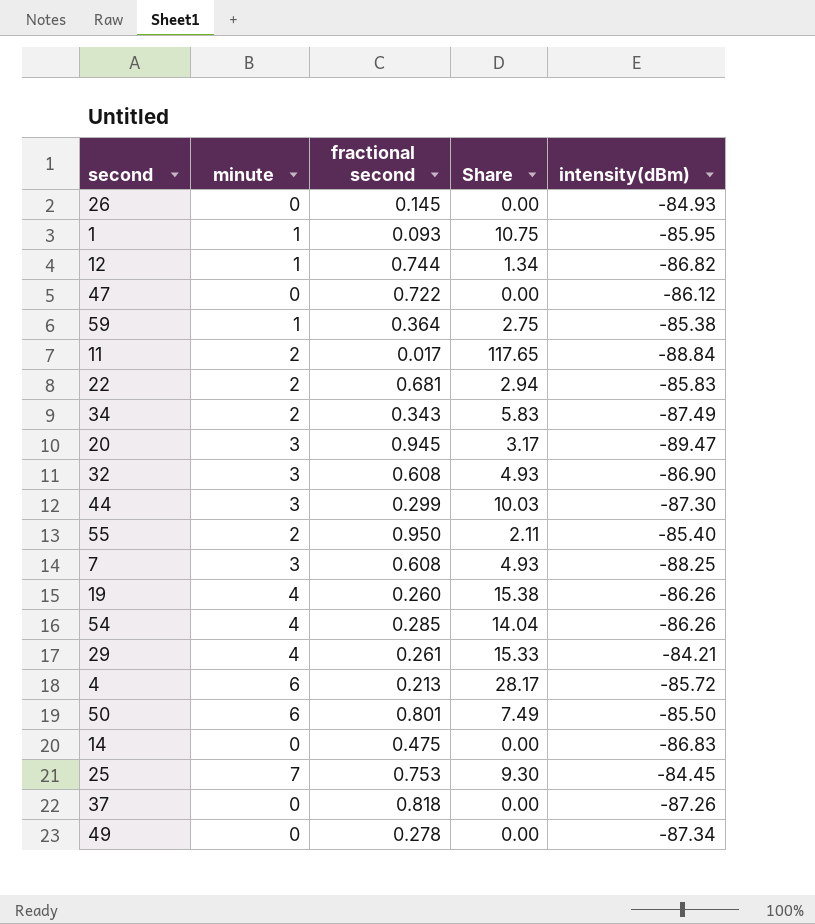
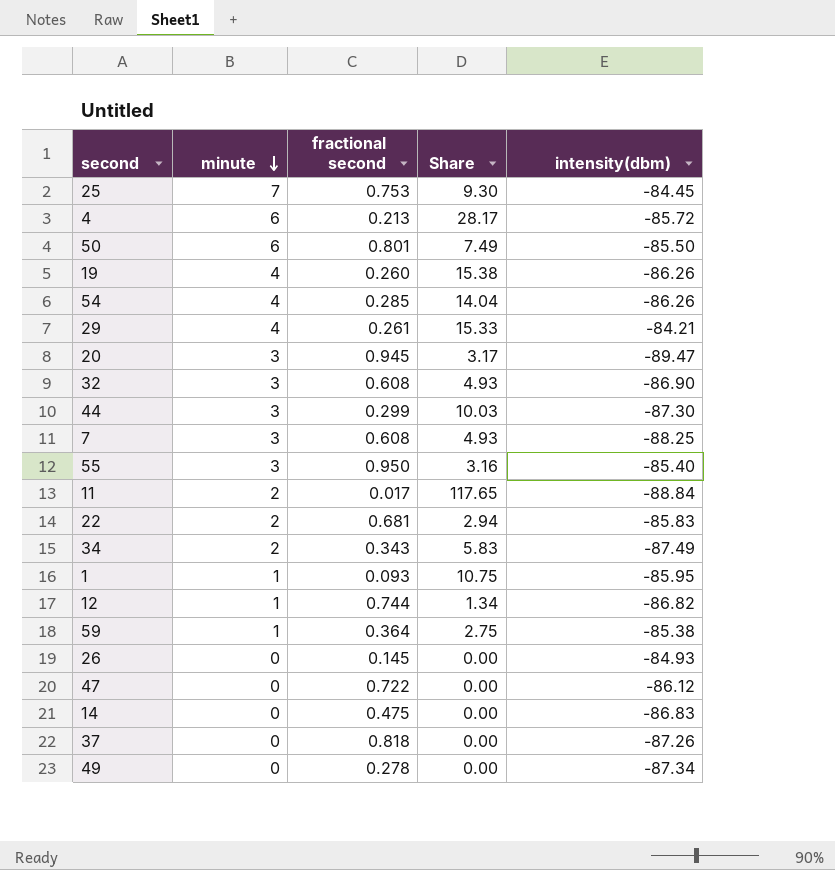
row order: none -> minute descending
column name: intensity(dBm) -> intensity(dbm)
55 | minute: 2 -> 3
55 | Share: 2.11 -> 3.16

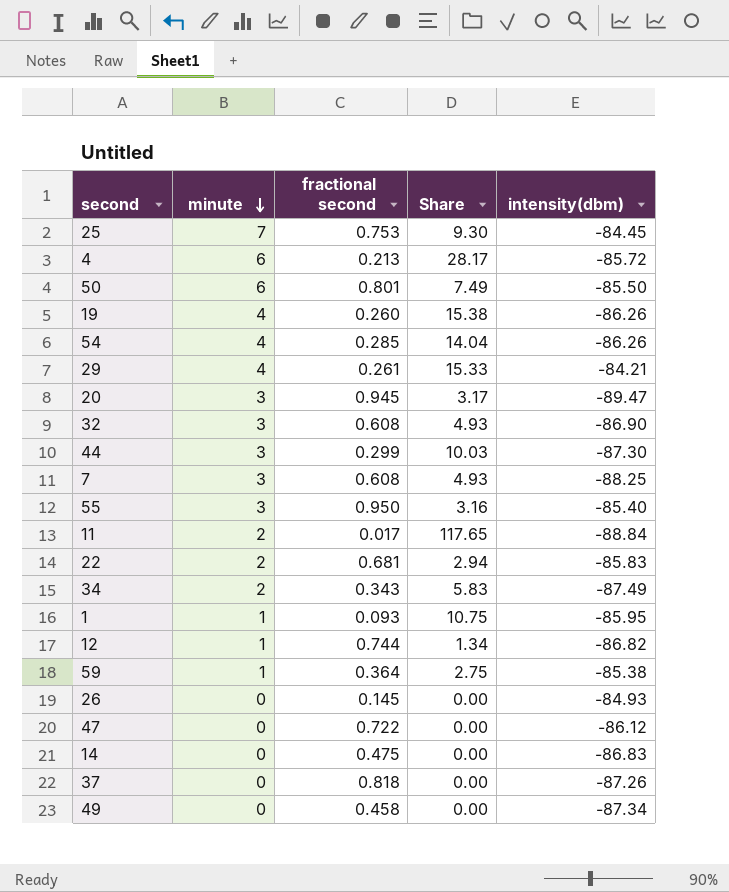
49 | fractional second: 0.278 -> 0.458

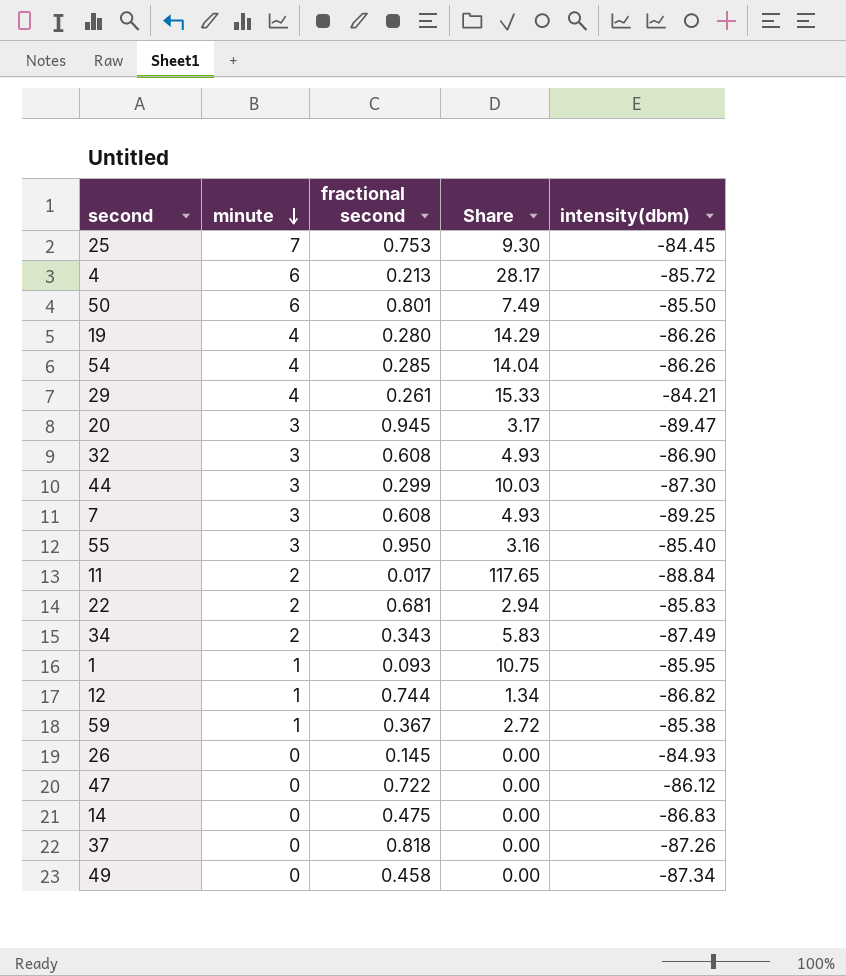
19 | fractional second: 0.260 -> 0.280
19 | Share: 15.38 -> 14.29
7 | intensity(dbm): -88.25 -> -89.25
59 | fractional second: 0.364 -> 0.367
59 | Share: 2.75 -> 2.72

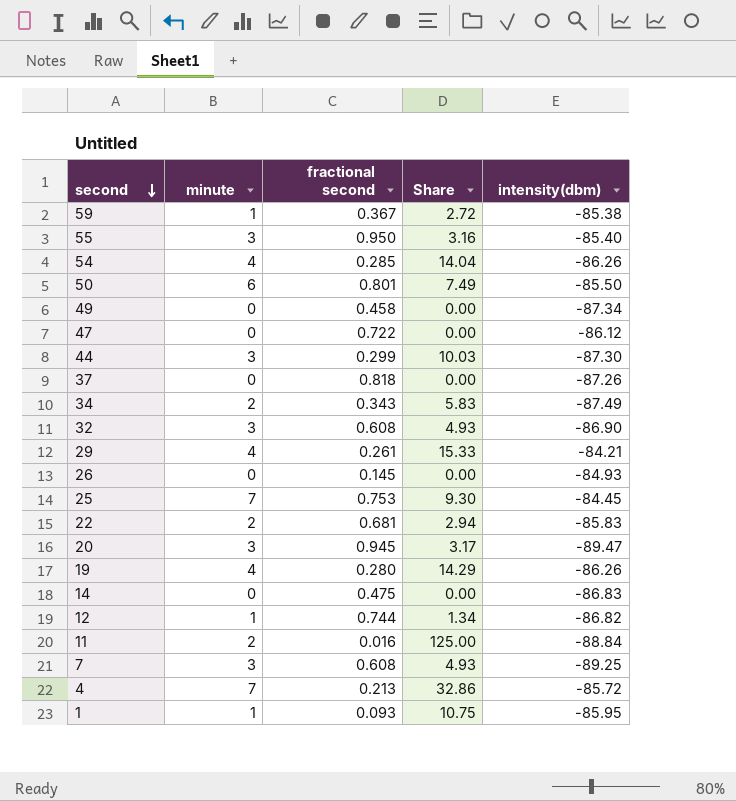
row order: minute descending -> second descending
11 | fractional second: 0.017 -> 0.016
11 | Share: 117.65 -> 125.00
4 | minute: 6 -> 7
4 | Share: 28.17 -> 32.86

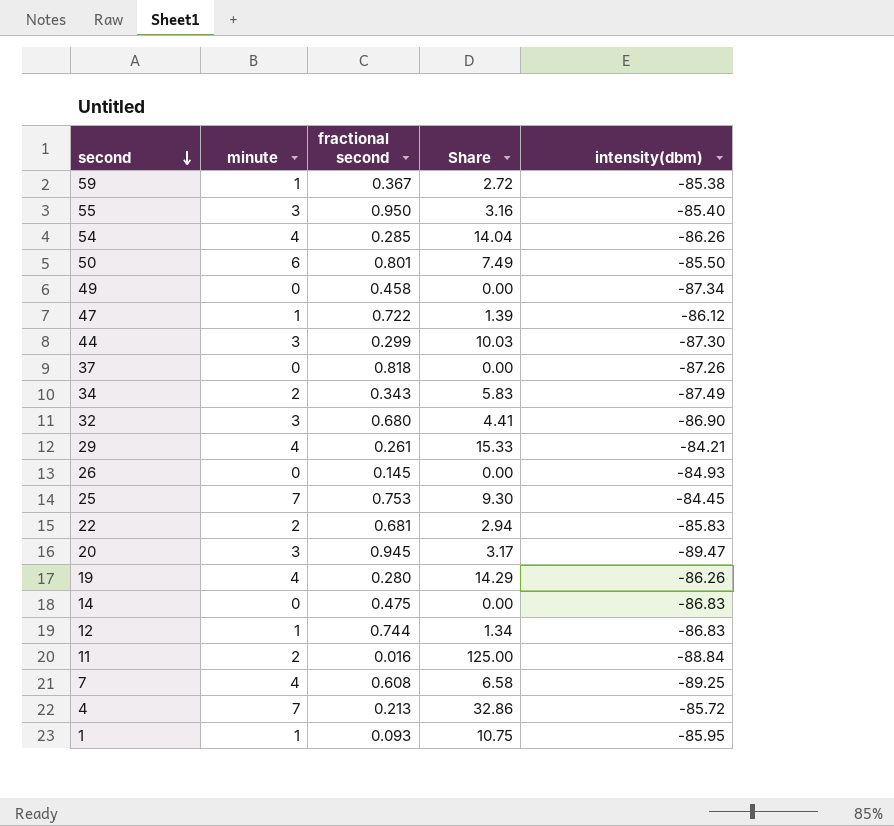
47 | minute: 0 -> 1
47 | Share: 0.00 -> 1.39
32 | fractional second: 0.608 -> 0.680
32 | Share: 4.93 -> 4.41
12 | intensity(dbm): -86.82 -> -86.83
7 | minute: 3 -> 4
7 | Share: 4.93 -> 6.58

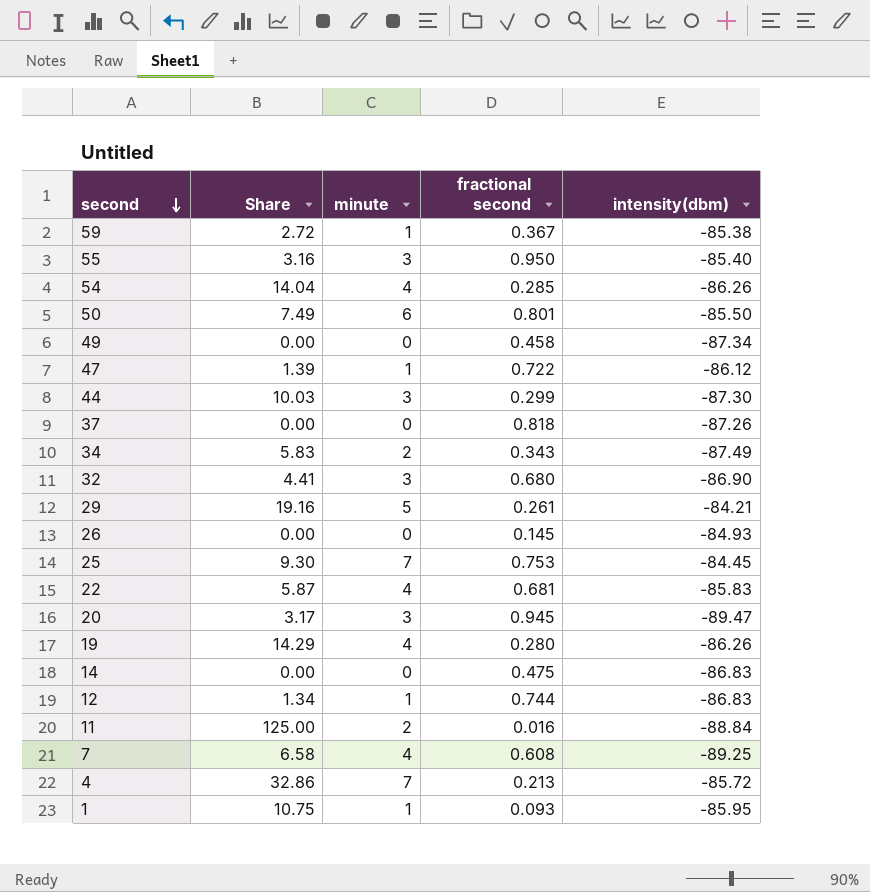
column Share | position: 4 -> 2
29 | Share: 15.33 -> 19.16
29 | minute: 4 -> 5
22 | Share: 2.94 -> 5.87
22 | minute: 2 -> 4

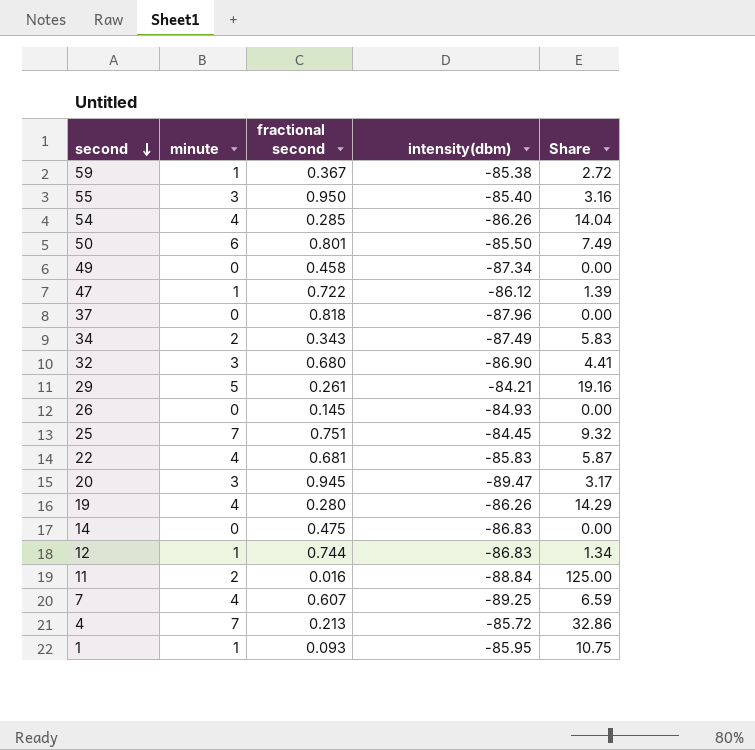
column Share | position: 2 -> 5
row 44: 10.03 | 3 | 0.299 | -87.30 -> none
37 | intensity(dbm): -87.26 -> -87.96
25 | fractional second: 0.753 -> 0.751
25 | Share: 9.30 -> 9.32
7 | fractional second: 0.608 -> 0.607
7 | Share: 6.58 -> 6.59

